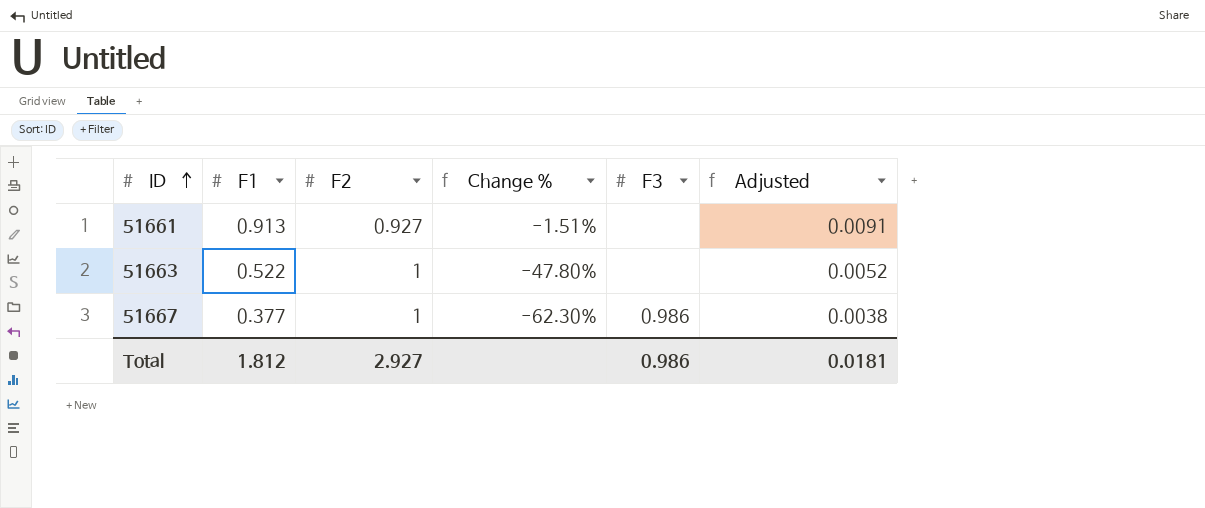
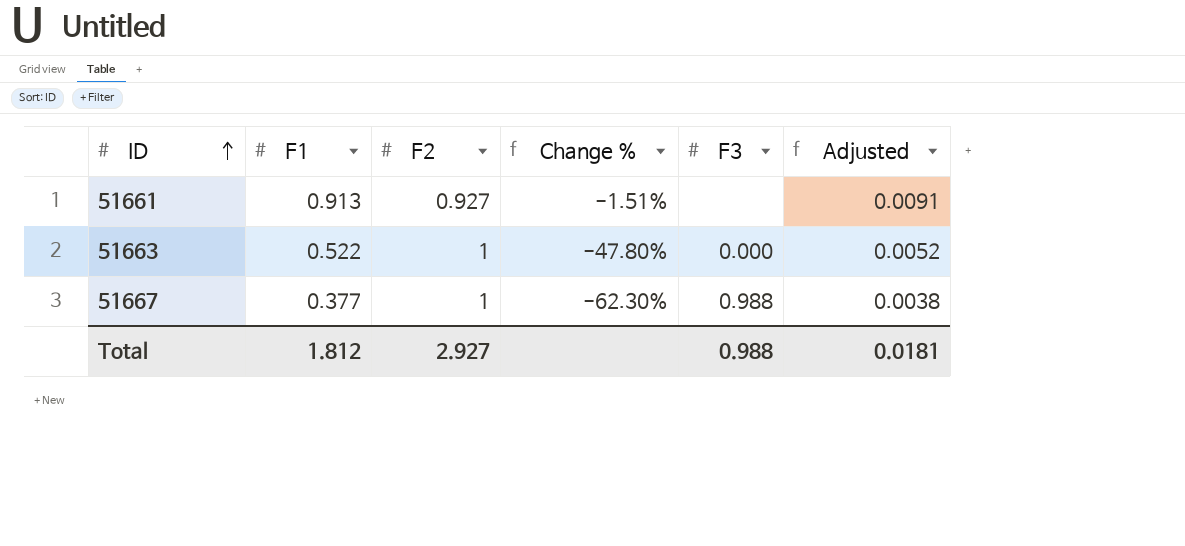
51663 | F3: none -> 0.000
51667 | F3: 0.986 -> 0.988
Total | F3: 0.986 -> 0.988

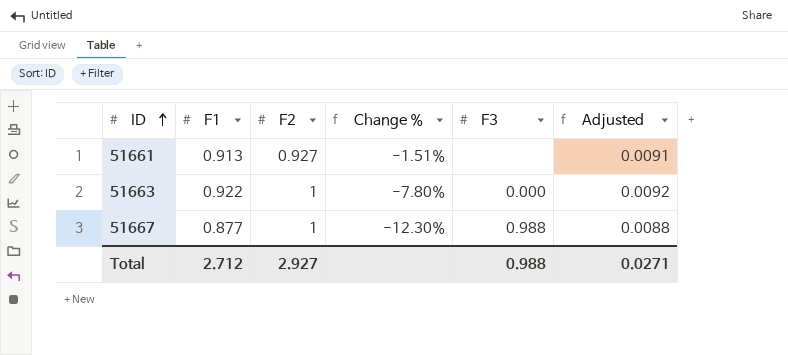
51663 | F1: 0.522 -> 0.922
51663 | Change %: -47.80% -> -7.80%
51663 | Adjusted: 0.0052 -> 0.0092
51667 | F1: 0.377 -> 0.877
51667 | Change %: -62.30% -> -12.30%
51667 | Adjusted: 0.0038 -> 0.0088
Total | F1: 1.812 -> 2.712
Total | Adjusted: 0.0181 -> 0.0271

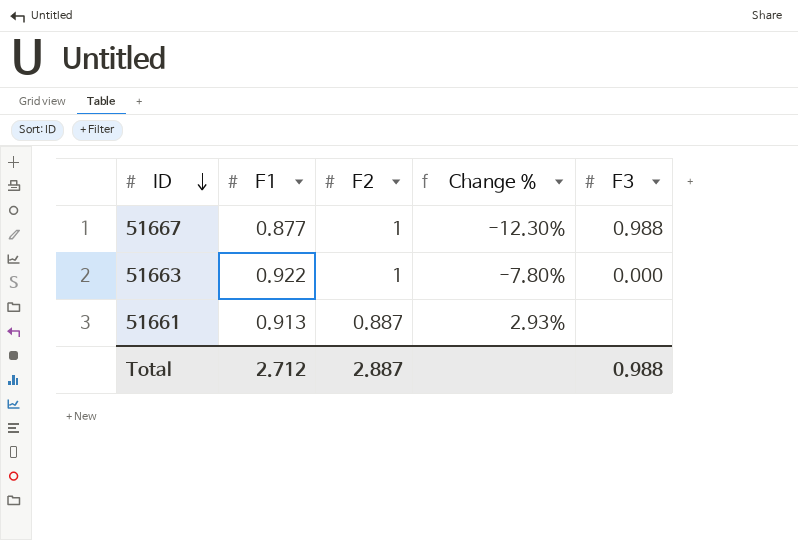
row order: ID ascending -> ID descending
column Adjusted | formula: [F1] * 0.01 -> none
51661 | F2: 0.927 -> 0.887
51661 | Change %: -1.51% -> 2.93%
Total | F2: 2.927 -> 2.887

